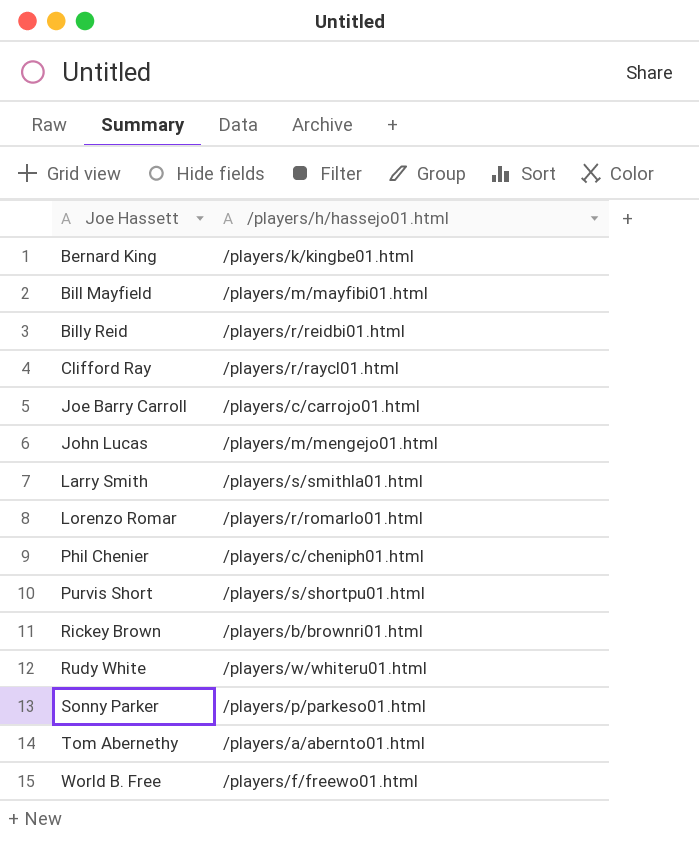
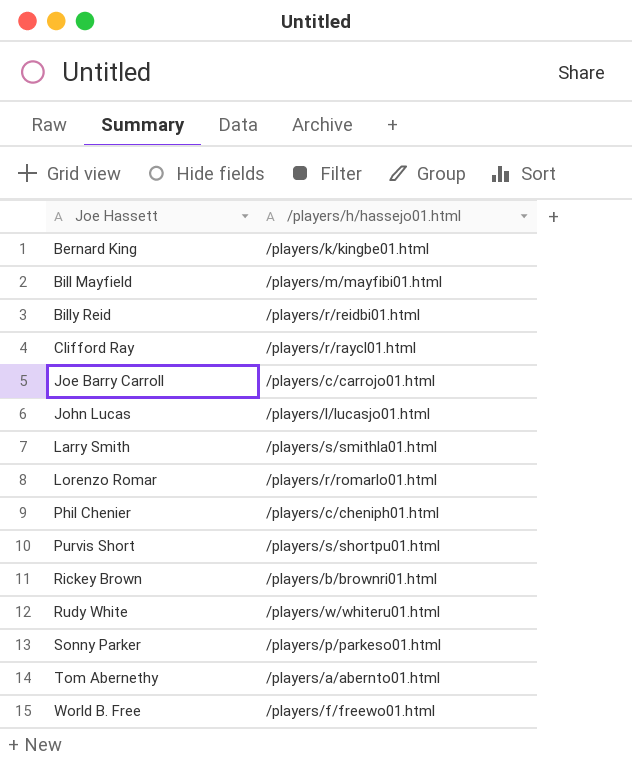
John Lucas | /players/h/hassejo01.html: /players/m/mengejo01.html -> /players/l/lucasjo01.html

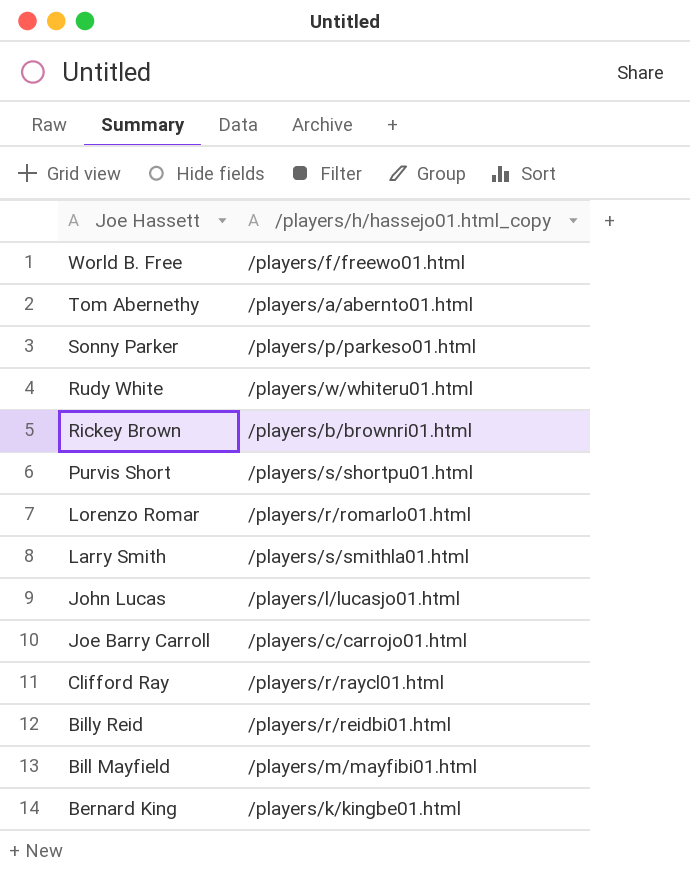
row order: Joe Hassett ascending -> Joe Hassett descending
column name: /players/h/hassejo01.html -> /players/h/hassejo01.html_copy
row Phil Chenier: /players/c/cheniph01.html -> none

